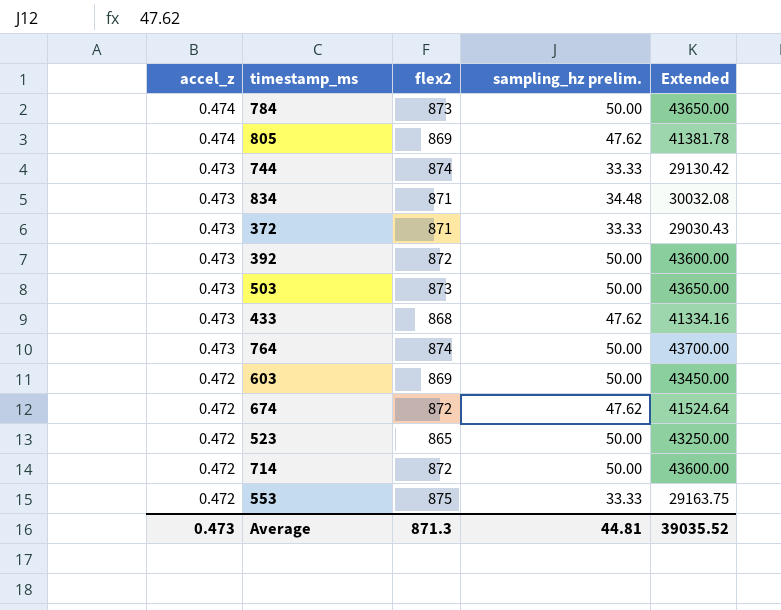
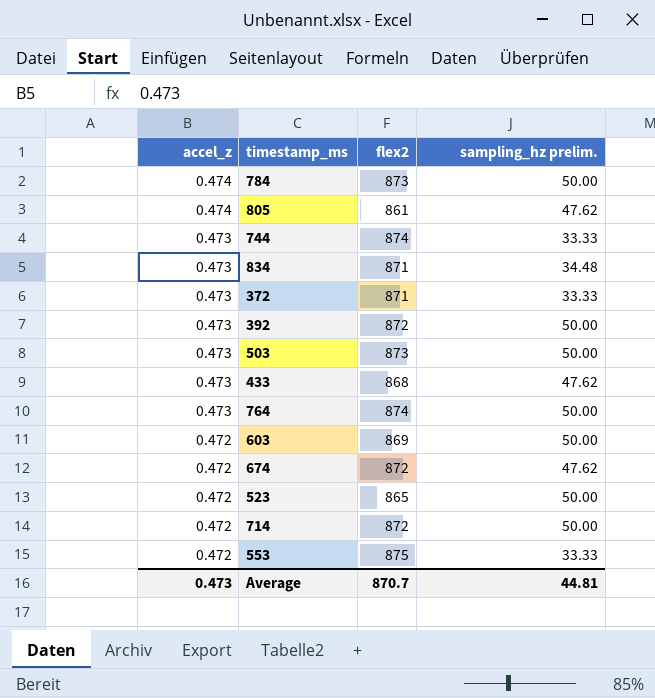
column Extended | formula: [flex2] * [sampling_hz prelim.] -> none
805 | flex2: 869 -> 861
Average | flex2: 871.3 -> 870.7

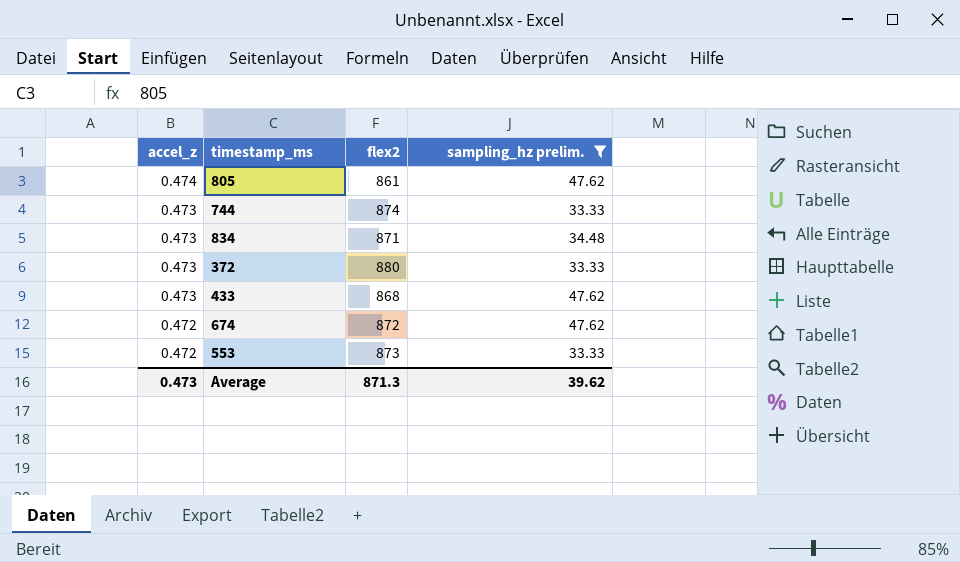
filter: none -> sampling_hz prelim. != 50.00
372 | flex2: 871 -> 880
553 | flex2: 875 -> 873
Average | flex2: 870.7 -> 871.3
Average | sampling_hz prelim.: 44.81 -> 39.62

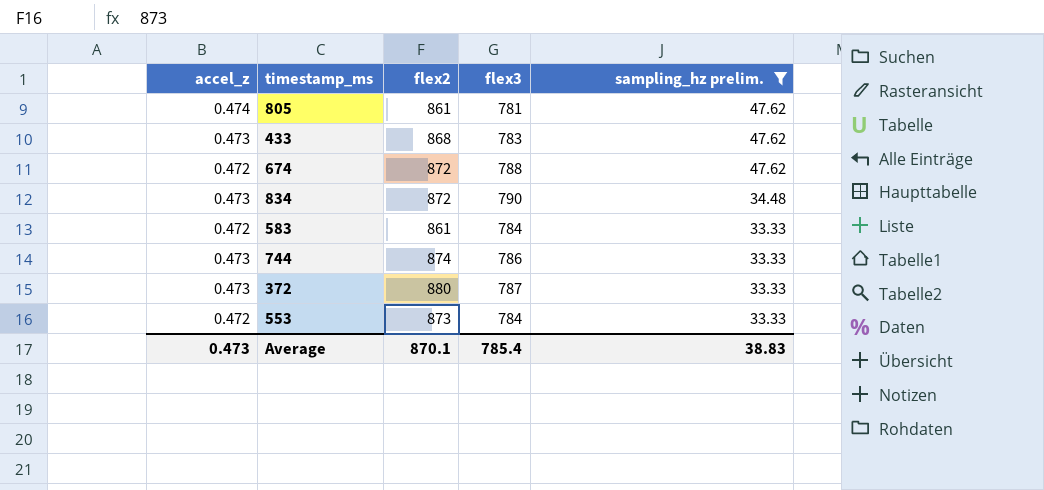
row order: accel_z descending -> sampling_hz prelim. descending
column flex3 | position: none -> 4
834 | flex2: 871 -> 872
row 583: none -> 0.472 | 861 | 784 | 33.33
Average | flex2: 871.3 -> 870.1
Average | sampling_hz prelim.: 39.62 -> 38.83

